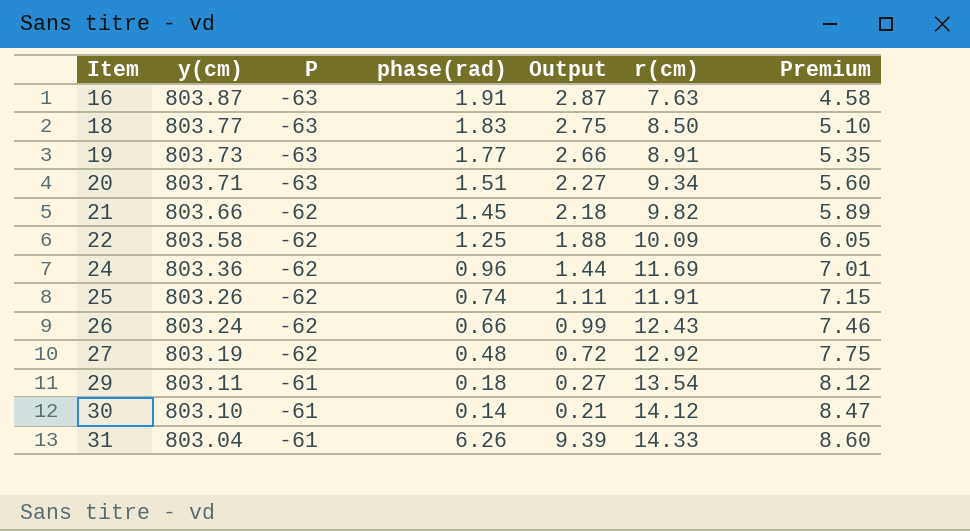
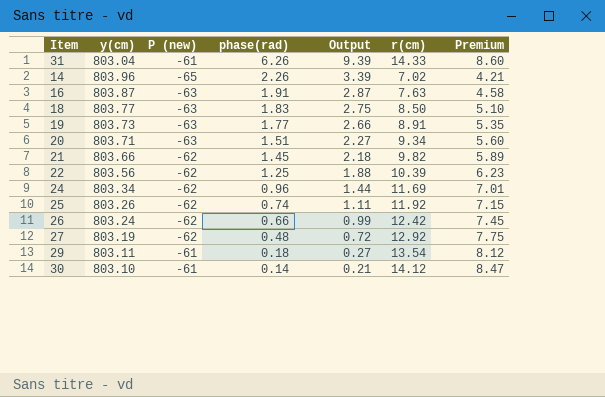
row order: Item ascending -> phase(rad) descending
column name: P -> P (new)
row 14: none -> 803.96 | -65 | 2.26 | 3.39 | 7.02 | 4.21
22 | y(cm): 803.58 -> 803.56
22 | r(cm): 10.09 -> 10.39
22 | Premium: 6.05 -> 6.23
24 | y(cm): 803.36 -> 803.34
25 | r(cm): 11.91 -> 11.92
26 | r(cm): 12.43 -> 12.42
26 | Premium: 7.46 -> 7.45

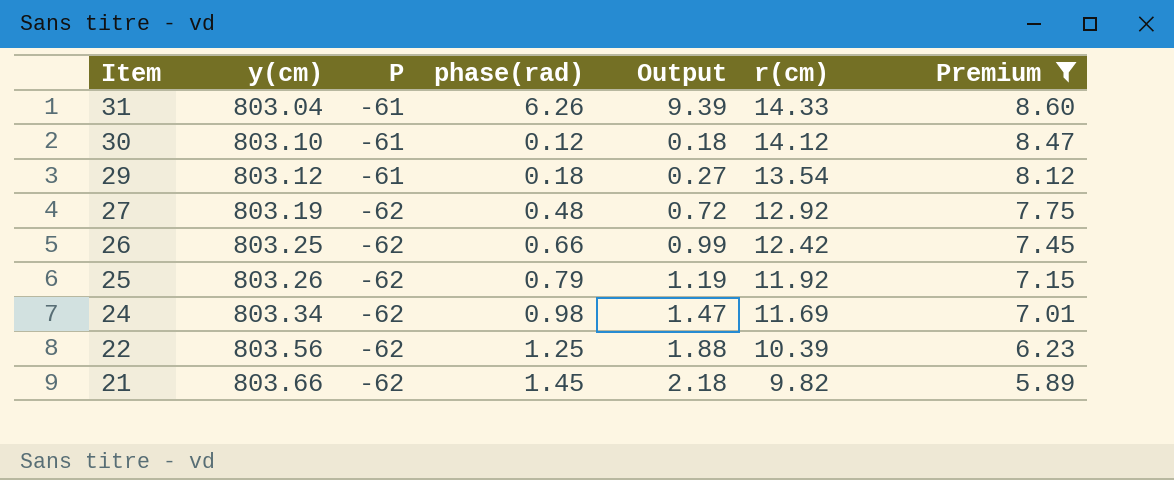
filter: none -> Premium >= 5.89
row order: phase(rad) descending -> Item descending
column name: P (new) -> P
30 | phase(rad): 0.14 -> 0.12
30 | Output: 0.21 -> 0.18
29 | y(cm): 803.11 -> 803.12
26 | y(cm): 803.24 -> 803.25
25 | phase(rad): 0.74 -> 0.79
25 | Output: 1.11 -> 1.19
24 | phase(rad): 0.96 -> 0.98
24 | Output: 1.44 -> 1.47

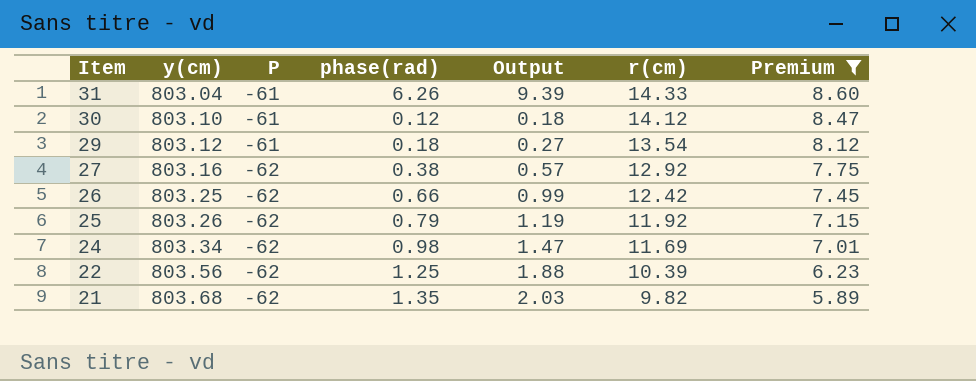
27 | y(cm): 803.19 -> 803.16
27 | phase(rad): 0.48 -> 0.38
27 | Output: 0.72 -> 0.57
21 | y(cm): 803.66 -> 803.68
21 | phase(rad): 1.45 -> 1.35
21 | Output: 2.18 -> 2.03

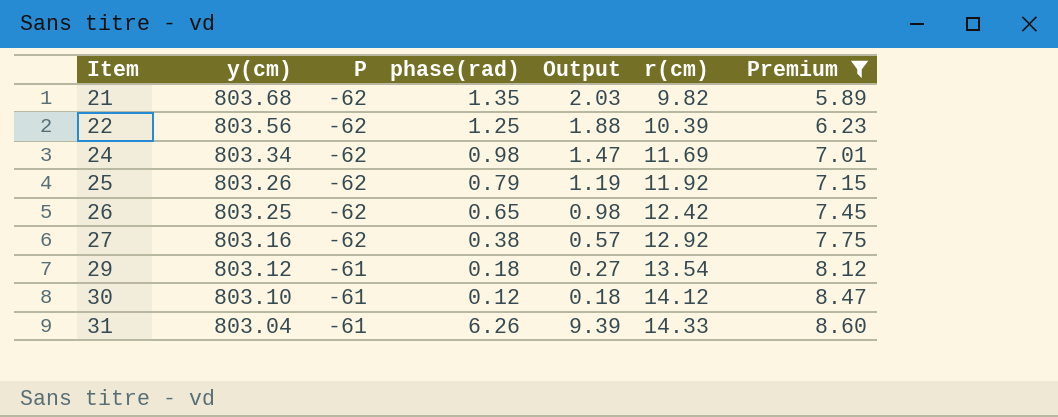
row order: Item descending -> Item ascending
26 | phase(rad): 0.66 -> 0.65
26 | Output: 0.99 -> 0.98

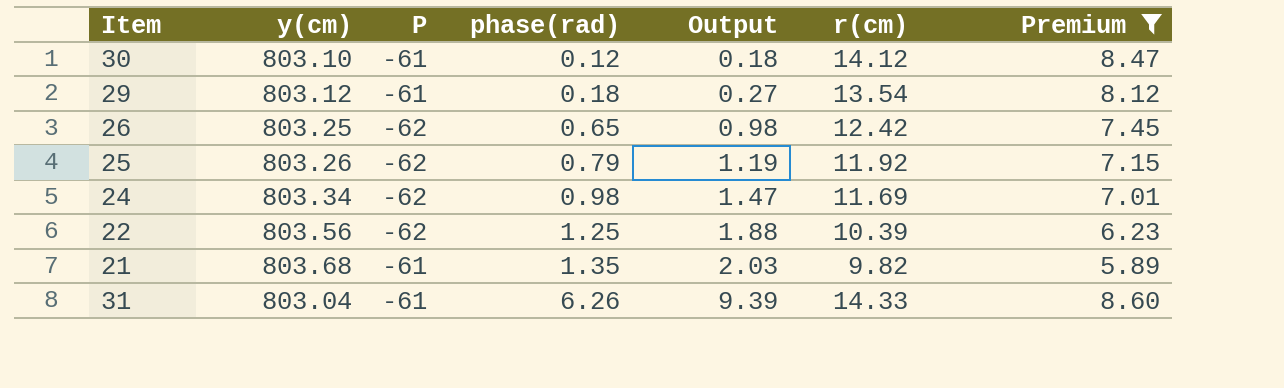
row order: Item ascending -> phase(rad) ascending
row 27: 803.16 | -62 | 0.38 | 0.57 | 12.92 | 7.75 -> none
21 | P: -62 -> -61

